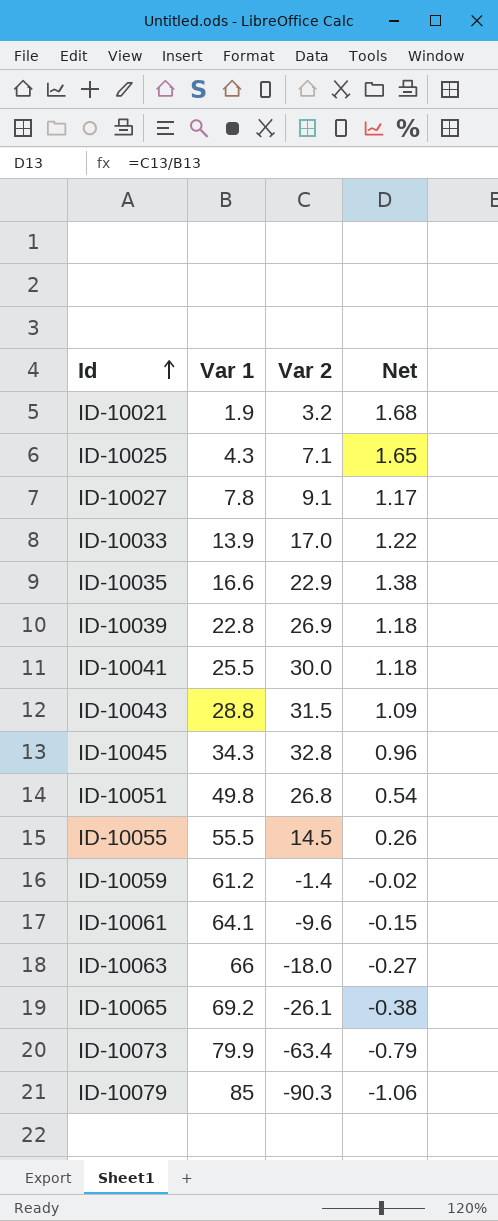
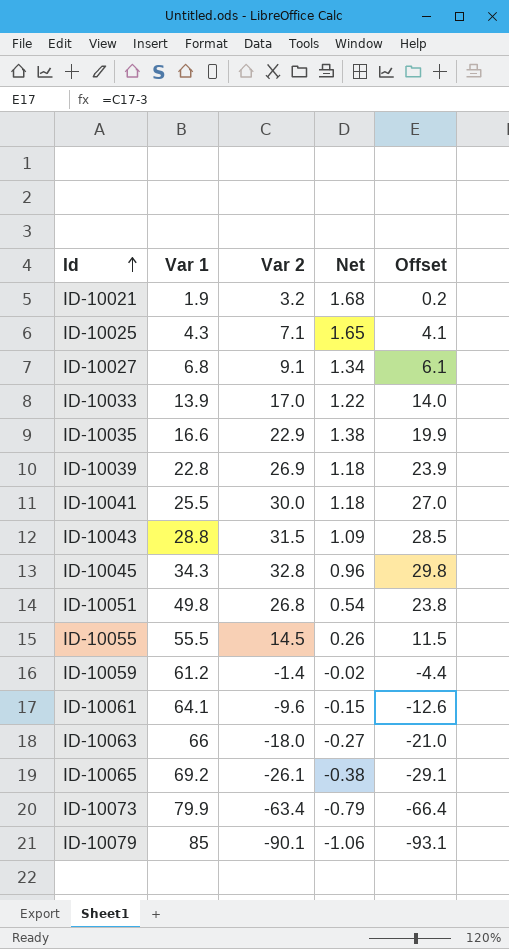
column Offset | formula: none -> [Var 2] - 3
ID-10027 | Var 1: 7.8 -> 6.8
ID-10027 | Net: 1.17 -> 1.34
ID-10079 | Var 2: -90.3 -> -90.1

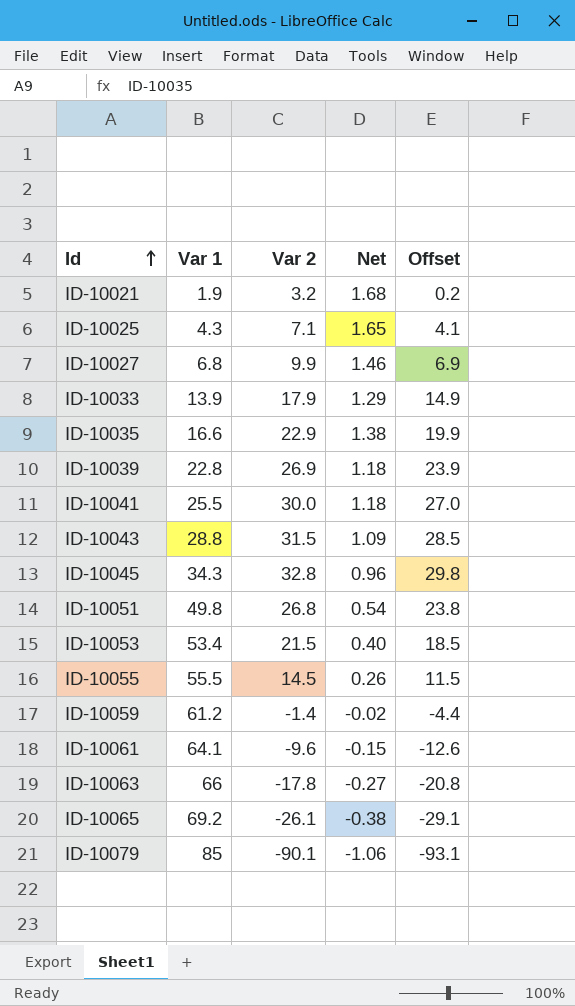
row ID-10073: 79.9 | -63.4 | -0.79 | -66.4 -> none
ID-10027 | Var 2: 9.1 -> 9.9
ID-10027 | Net: 1.34 -> 1.46
ID-10027 | Offset: 6.1 -> 6.9
ID-10033 | Var 2: 17.0 -> 17.9
ID-10033 | Net: 1.22 -> 1.29
ID-10033 | Offset: 14.0 -> 14.9
row ID-10053: none -> 53.4 | 21.5 | 0.40 | 18.5
ID-10063 | Var 2: -18.0 -> -17.8
ID-10063 | Offset: -21.0 -> -20.8

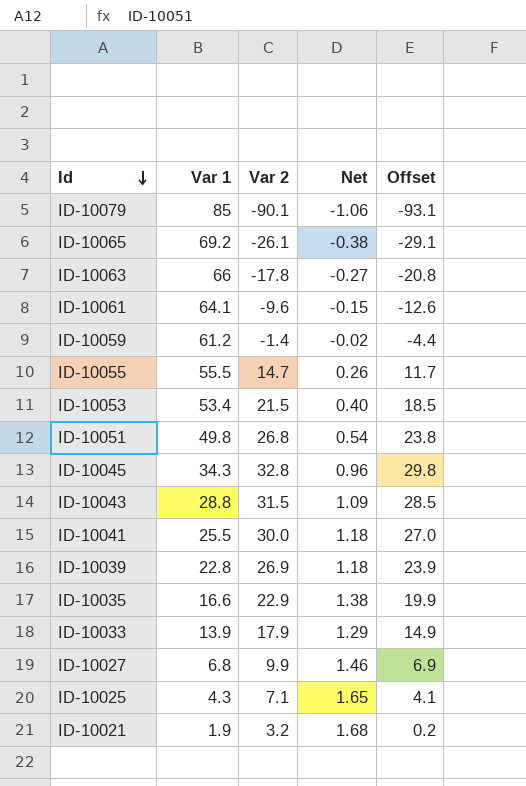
row order: Id ascending -> Id descending
ID-10055 | Var 2: 14.5 -> 14.7
ID-10055 | Offset: 11.5 -> 11.7

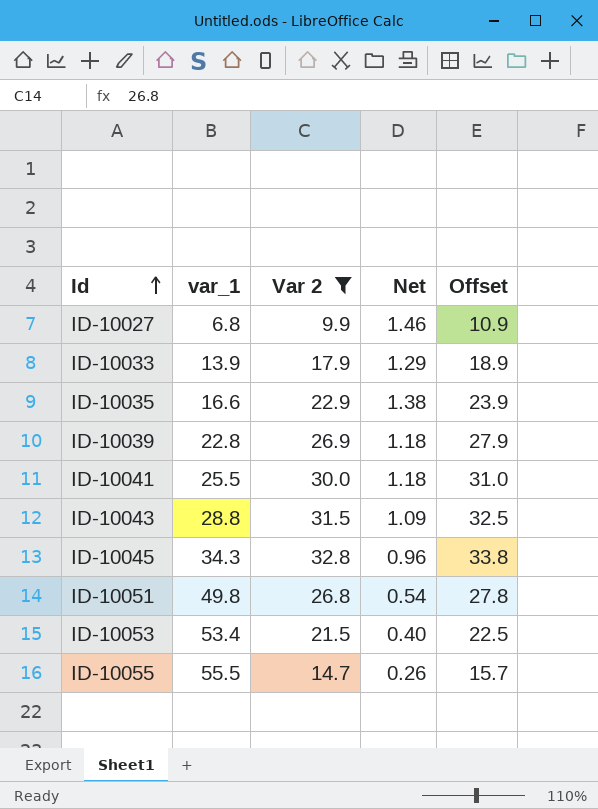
filter: none -> Var 2 >= 9.9
row order: Id descending -> Id ascending
column name: Var 1 -> var_1
column Offset | formula: [Var 2] - 3 -> [Var 2] + 1

